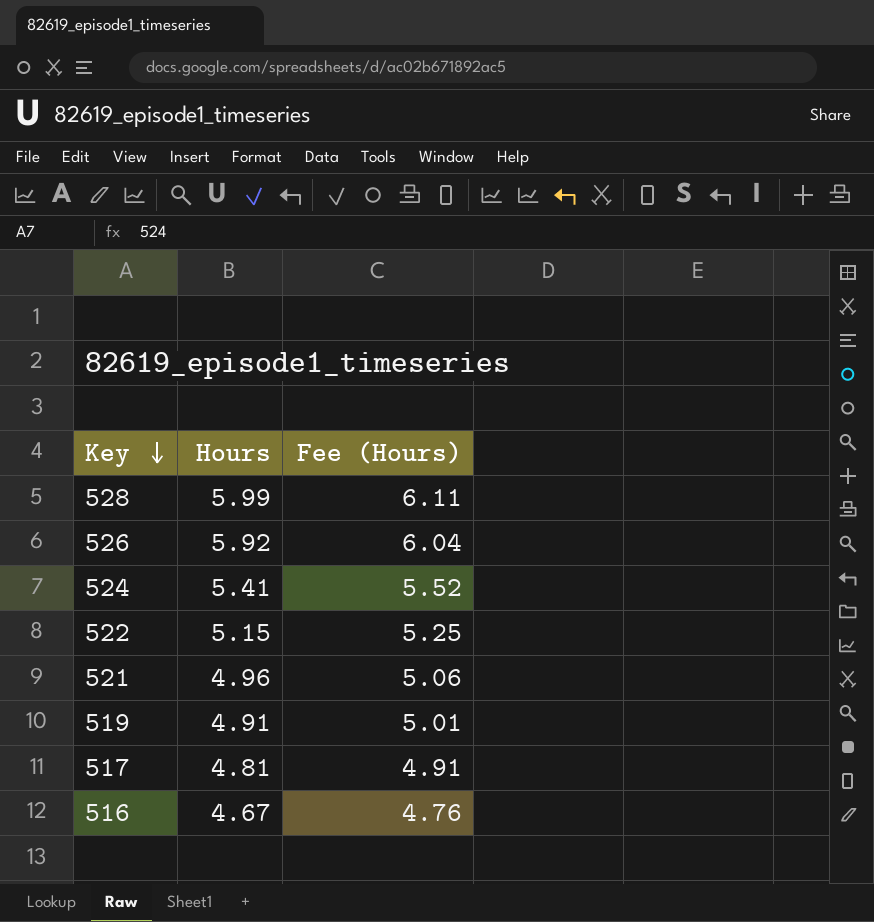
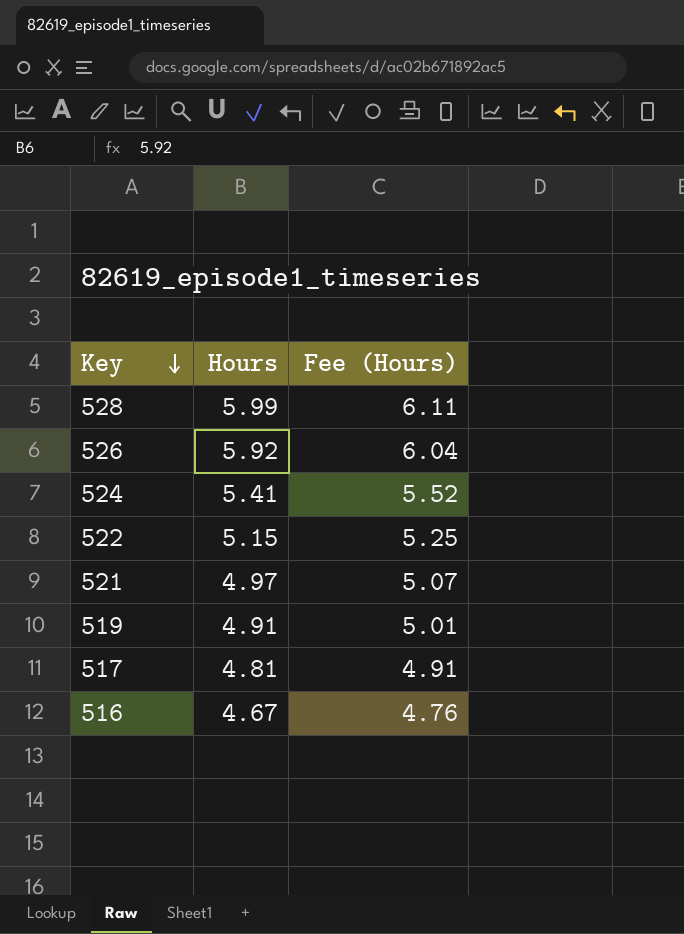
521 | Hours: 4.96 -> 4.97
521 | Fee (Hours): 5.06 -> 5.07

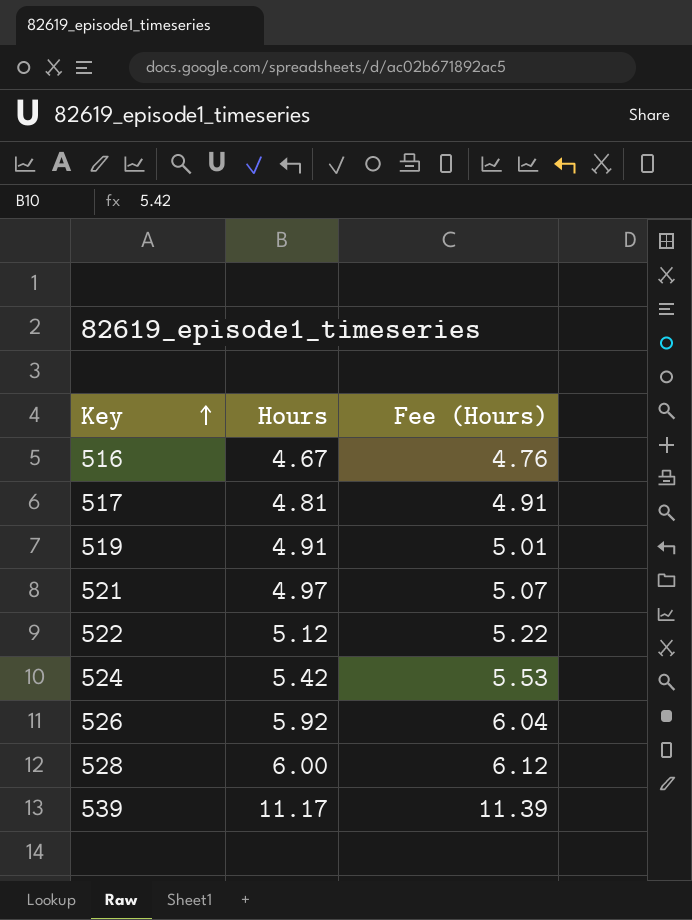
row order: Key descending -> Key ascending
522 | Hours: 5.15 -> 5.12
522 | Fee (Hours): 5.25 -> 5.22
524 | Hours: 5.41 -> 5.42
524 | Fee (Hours): 5.52 -> 5.53
528 | Hours: 5.99 -> 6.00
528 | Fee (Hours): 6.11 -> 6.12
row 539: none -> 11.17 | 11.39

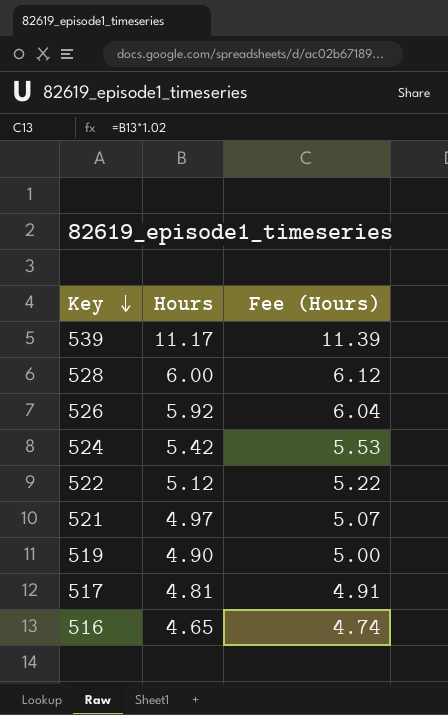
row order: Key ascending -> Key descending
519 | Hours: 4.91 -> 4.90
519 | Fee (Hours): 5.01 -> 5.00
516 | Hours: 4.67 -> 4.65
516 | Fee (Hours): 4.76 -> 4.74

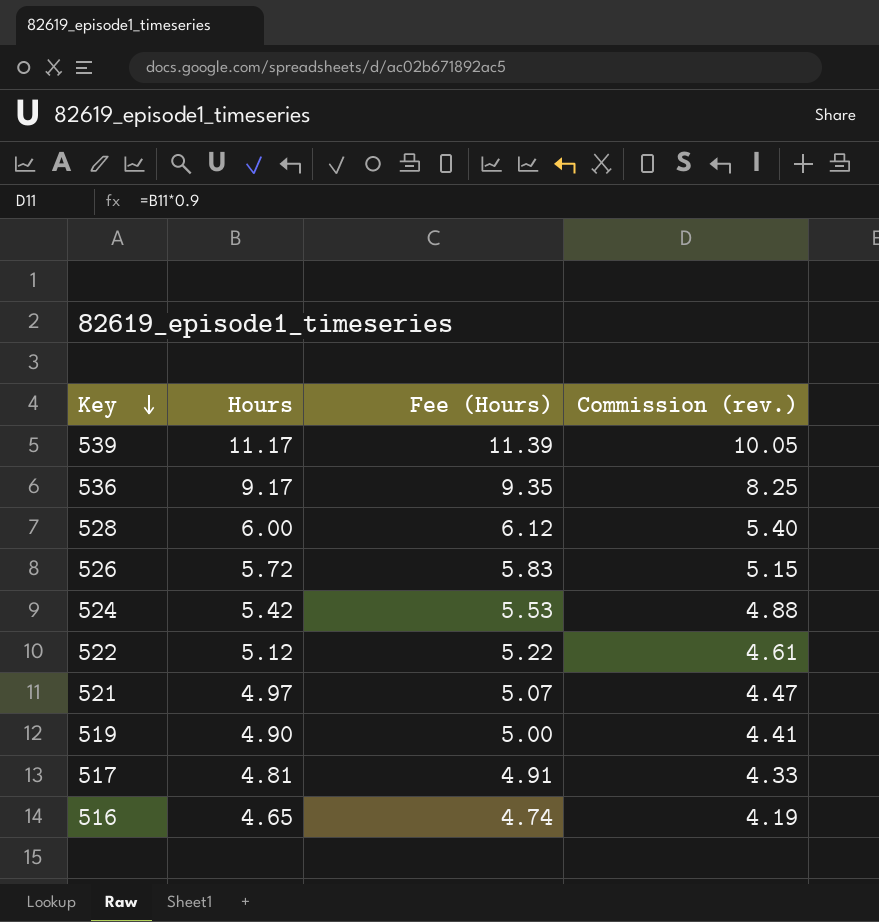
column Commission (rev.) | formula: none -> [Hours] * 0.9
row 536: none -> 9.17 | 9.35 | 8.25
526 | Hours: 5.92 -> 5.72
526 | Fee (Hours): 6.04 -> 5.83

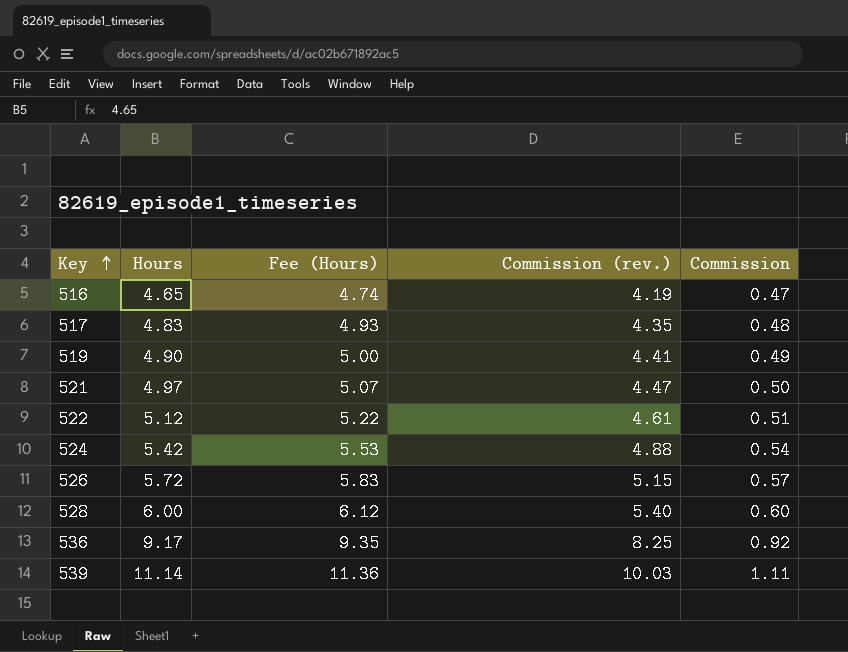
row order: Key descending -> Key ascending
column Commission | formula: none -> [Hours] * 0.1
517 | Hours: 4.81 -> 4.83
517 | Fee (Hours): 4.91 -> 4.93
517 | Commission (rev.): 4.33 -> 4.35
539 | Hours: 11.17 -> 11.14
539 | Fee (Hours): 11.39 -> 11.36
539 | Commission (rev.): 10.05 -> 10.03

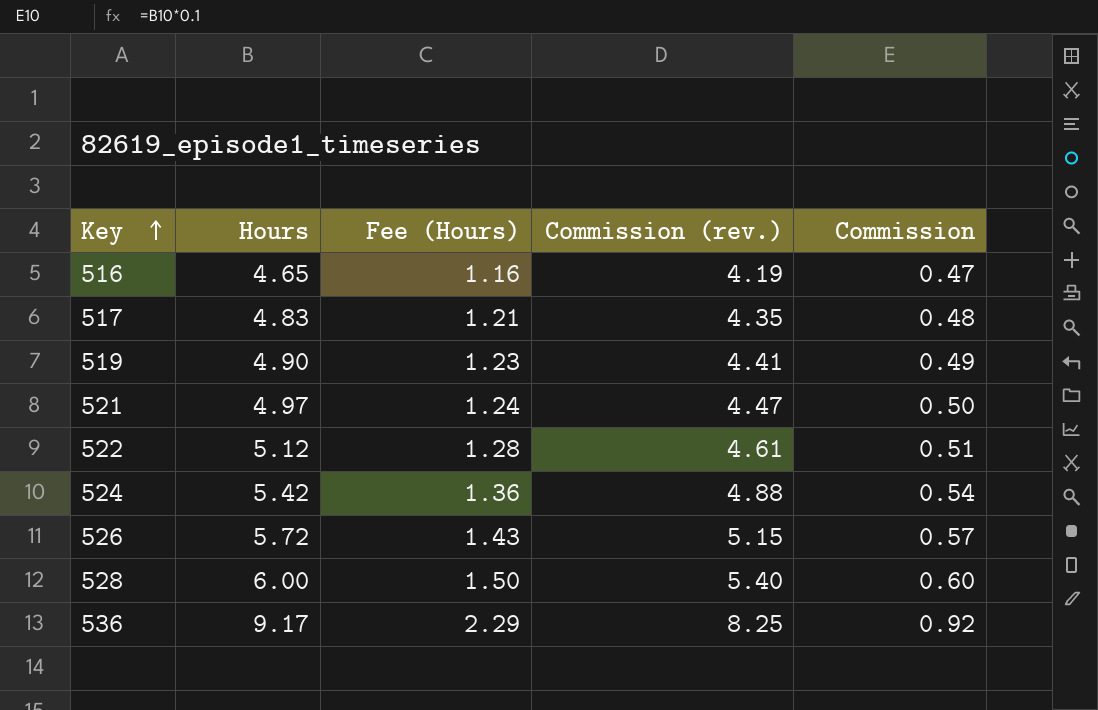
column Fee (Hours) | formula: [Hours] * 1.02 -> [Hours] * 0.25
row 539: 11.14 | 11.36 | 10.03 | 1.11 -> none

